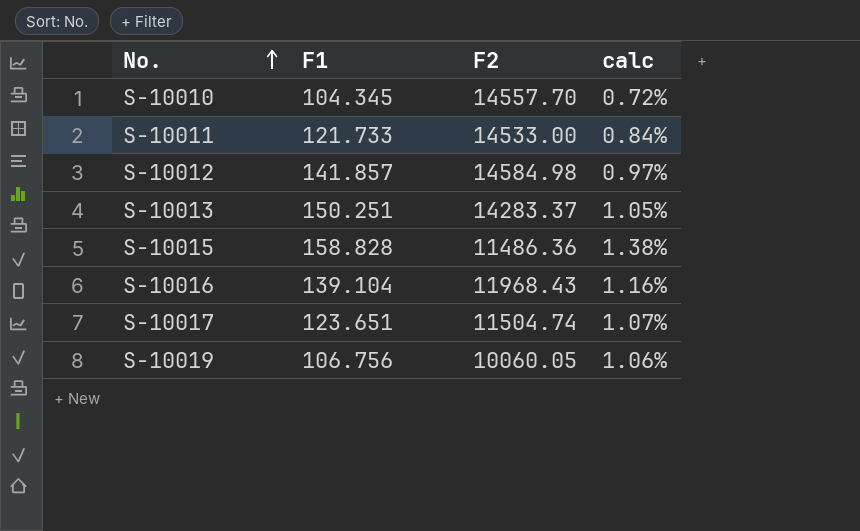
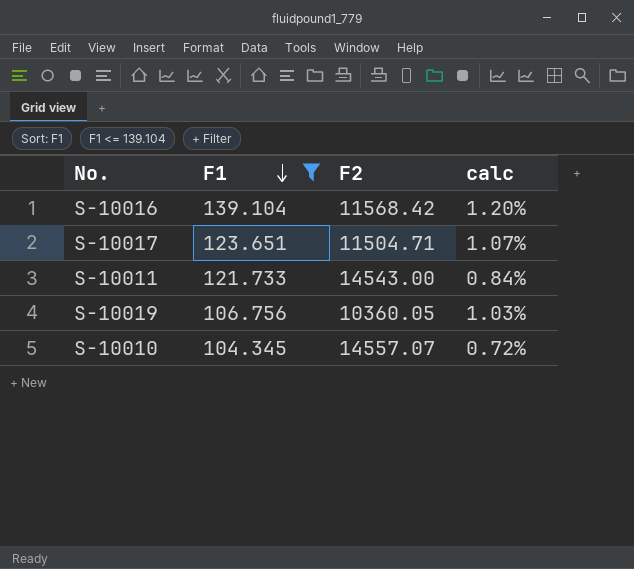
filter: none -> F1 <= 139.104
row order: No. ascending -> F1 descending
S-10016 | F2: 11968.43 -> 11568.42
S-10016 | calc: 1.16% -> 1.20%
S-10017 | F2: 11504.74 -> 11504.71
S-10011 | F2: 14533.00 -> 14543.00
S-10019 | F2: 10060.05 -> 10360.05
S-10019 | calc: 1.06% -> 1.03%
S-10010 | F2: 14557.70 -> 14557.07

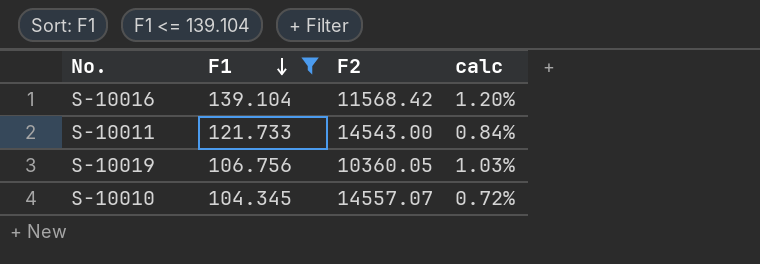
row S-10017: 123.651 | 11504.71 | 1.07% -> none

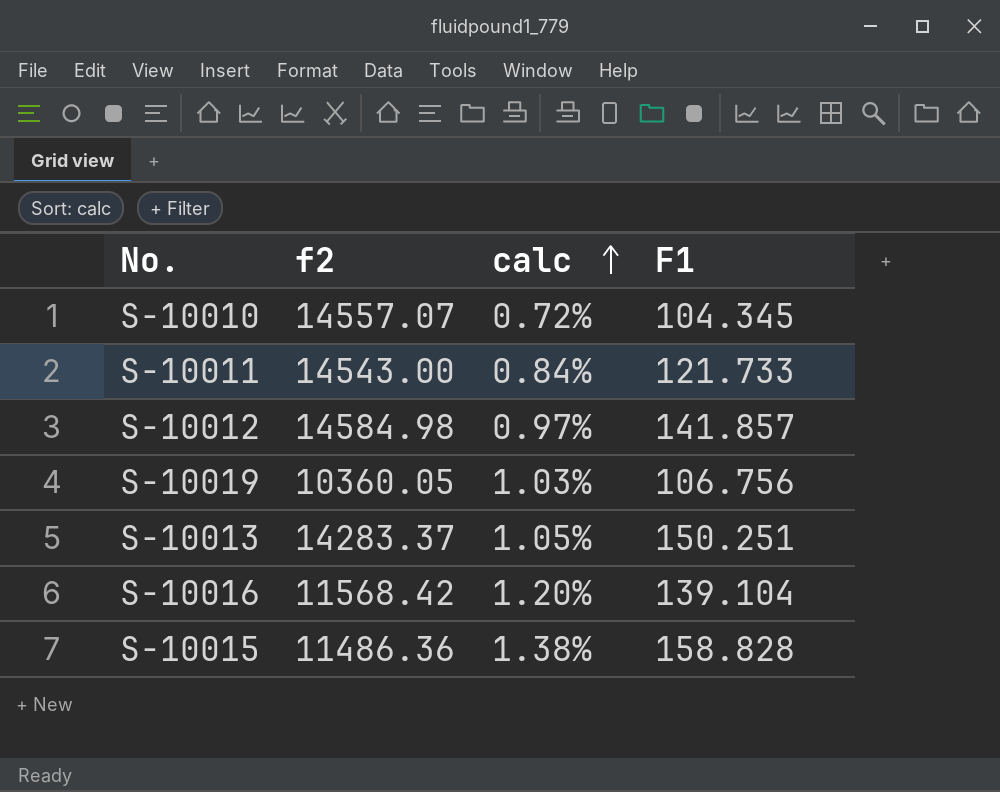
filter: F1 <= 139.104 -> none
row order: F1 descending -> calc ascending
column name: F2 -> f2
column F1 | position: 2 -> 4

